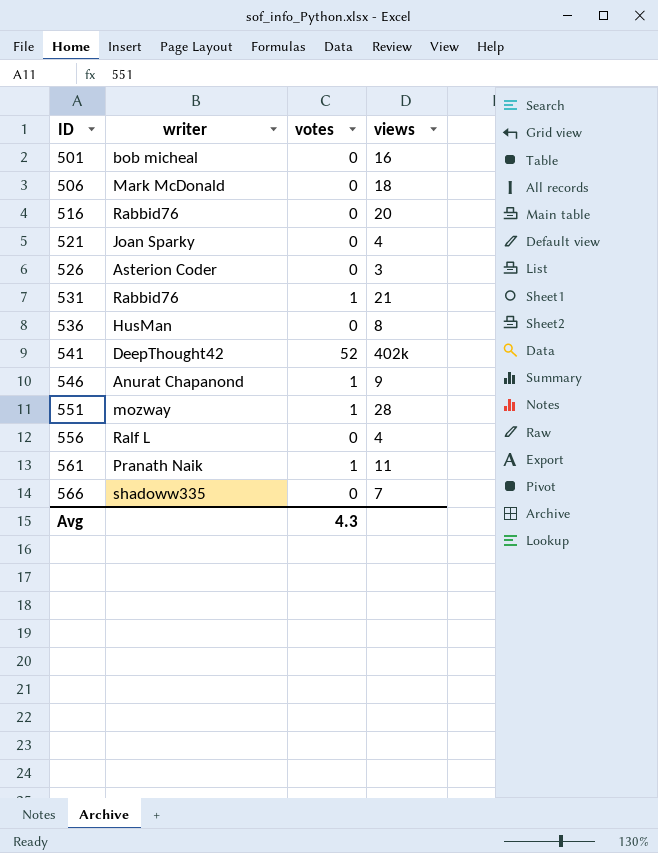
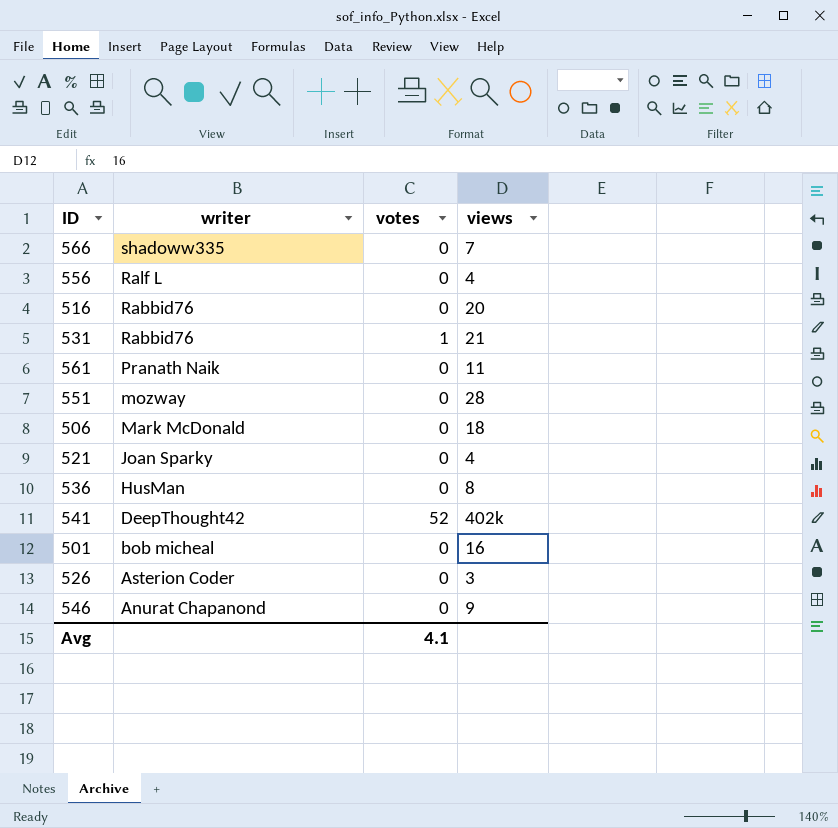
row order: ID ascending -> writer descending
561 | votes: 1 -> 0
551 | votes: 1 -> 0
546 | votes: 1 -> 0
Avg | votes: 4.3 -> 4.1

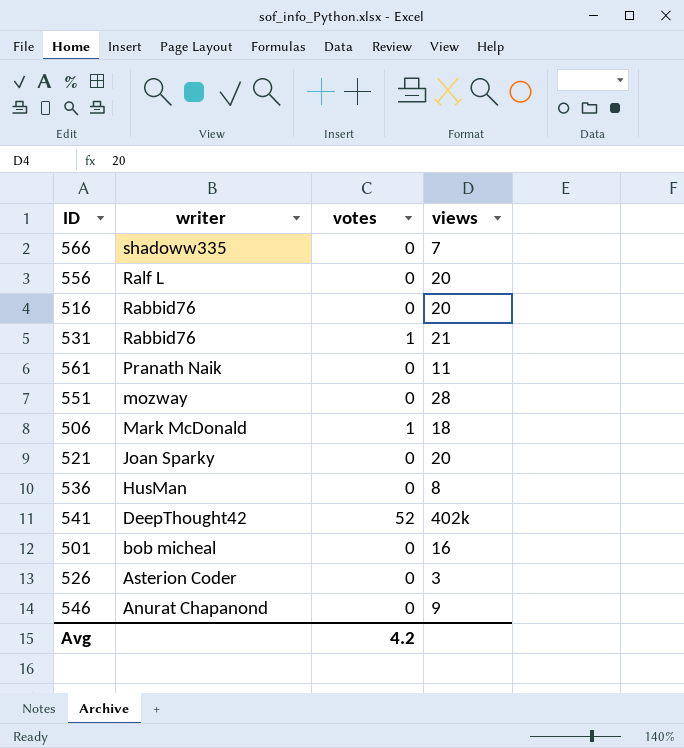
556 | views: 4 -> 20
506 | votes: 0 -> 1
521 | views: 4 -> 20
Avg | votes: 4.1 -> 4.2

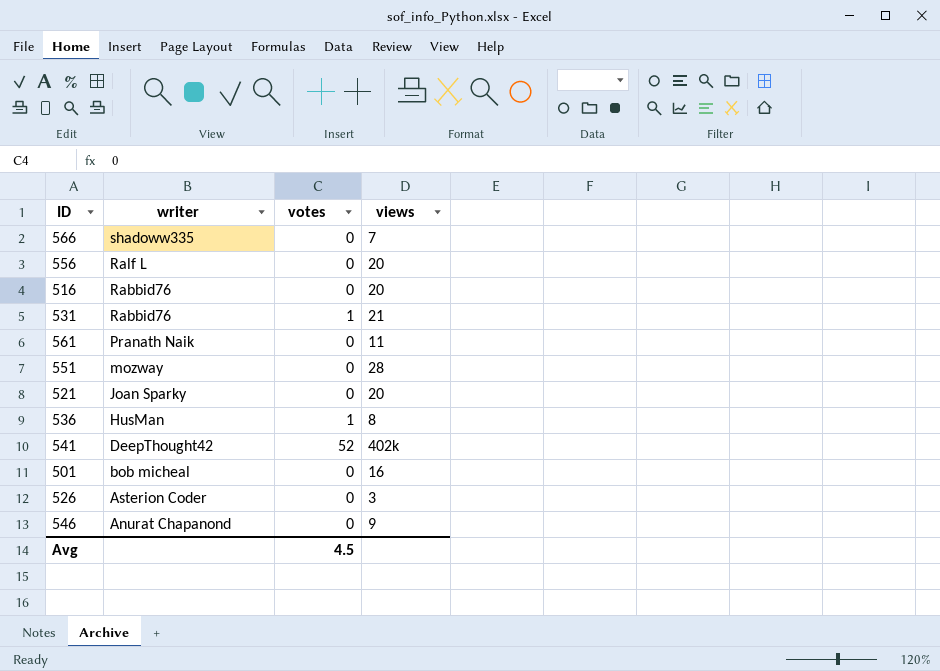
row 506: Mark McDonald | 1 | 18 -> none
536 | votes: 0 -> 1
Avg | votes: 4.2 -> 4.5

